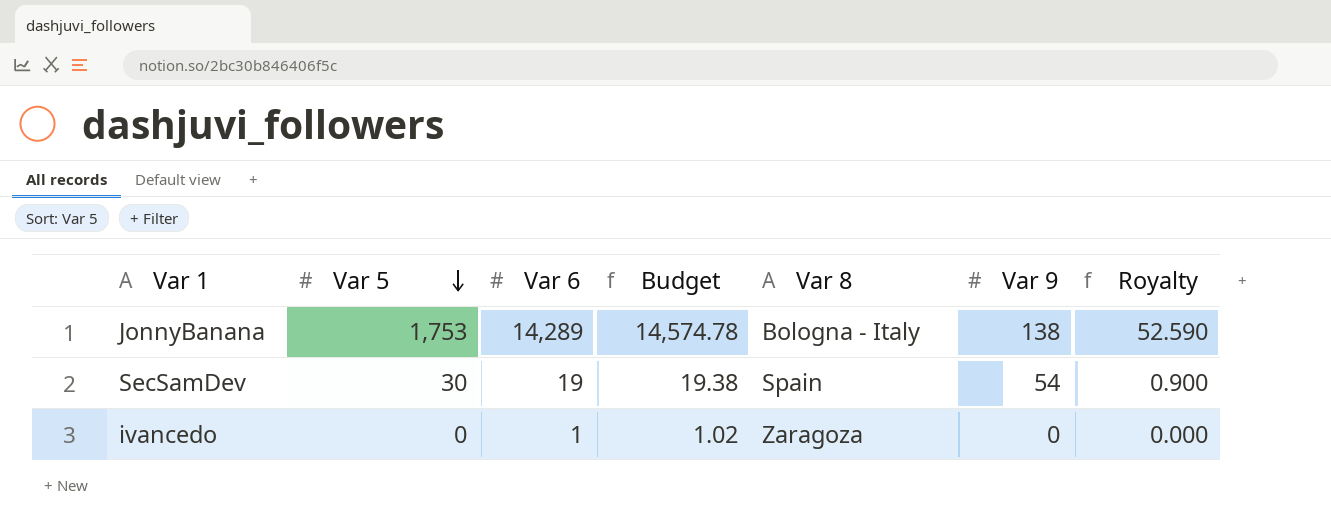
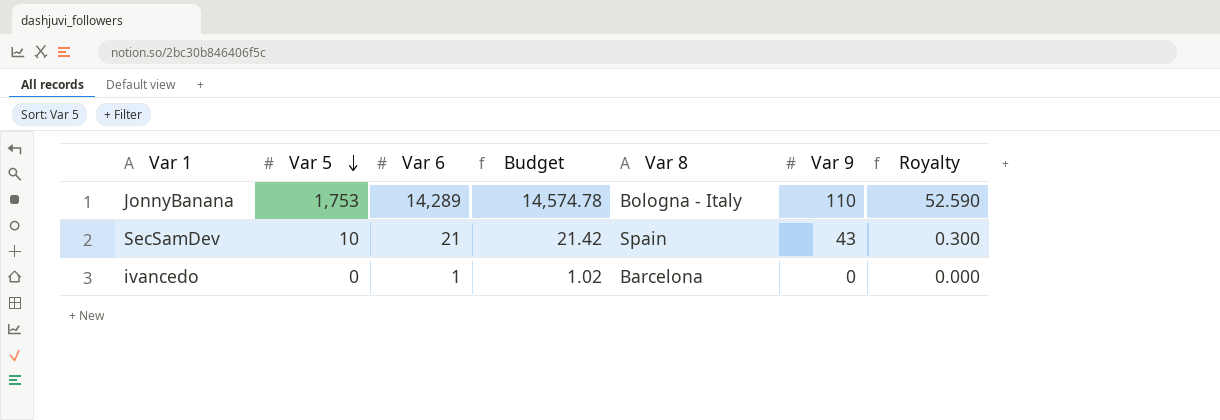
JonnyBanana | Var 9: 138 -> 110
SecSamDev | Var 5: 30 -> 10
SecSamDev | Var 6: 19 -> 21
SecSamDev | Budget: 19.38 -> 21.42
SecSamDev | Var 9: 54 -> 43
SecSamDev | Royalty: 0.900 -> 0.300
ivancedo | Var 8: Zaragoza -> Barcelona

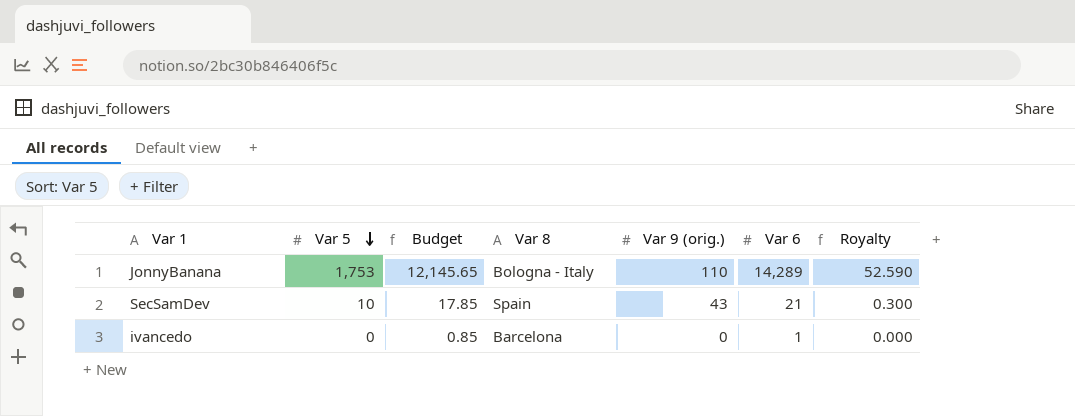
column Budget | formula: [Var 6] * 1.02 -> [Var 6] * 0.85
column name: Var 9 -> Var 9 (orig.)
column Var 6 | position: 3 -> 6

